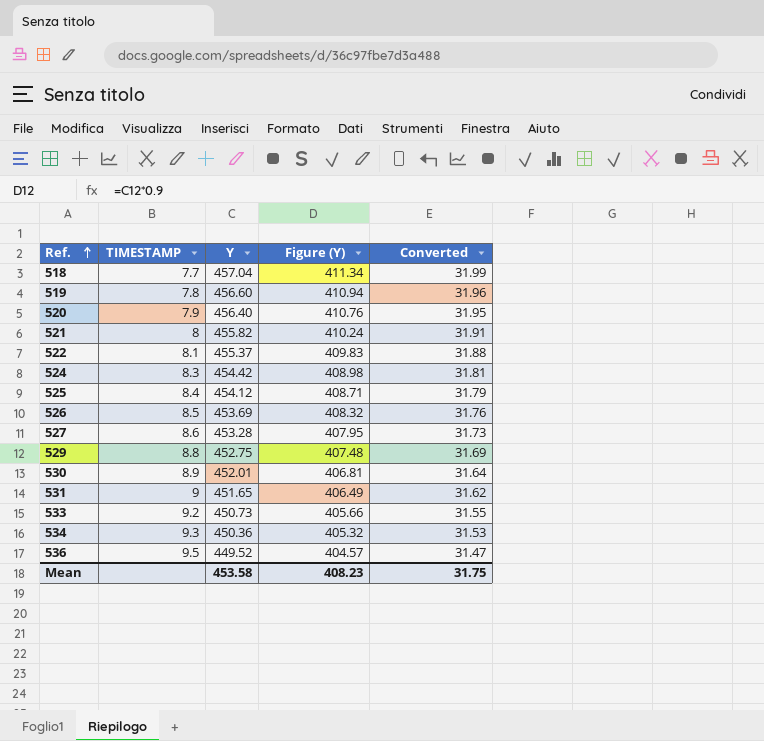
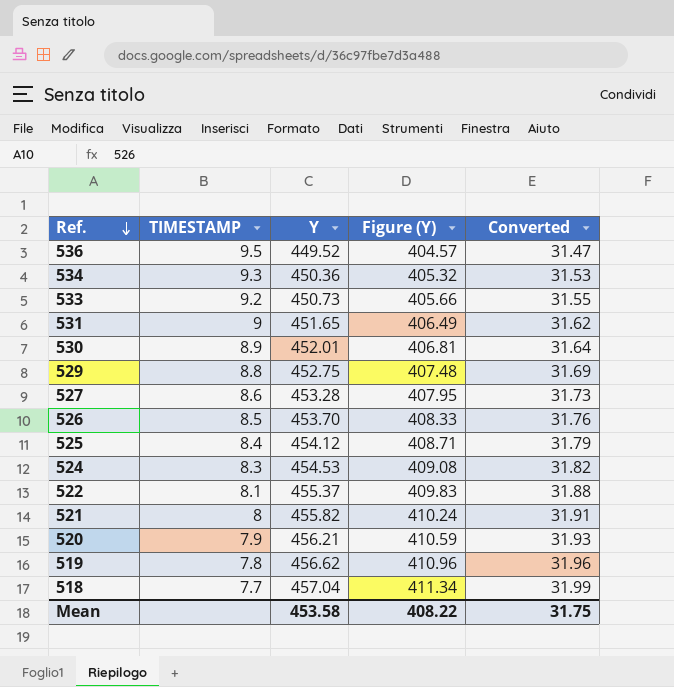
row order: Ref. ascending -> Ref. descending
526 | Y: 453.69 -> 453.70
526 | Figure (Y): 408.32 -> 408.33
524 | Y: 454.42 -> 454.53
524 | Figure (Y): 408.98 -> 409.08
524 | Converted: 31.81 -> 31.82
520 | Y: 456.40 -> 456.21
520 | Figure (Y): 410.76 -> 410.59
520 | Converted: 31.95 -> 31.93
519 | Y: 456.60 -> 456.62
519 | Figure (Y): 410.94 -> 410.96
Mean | Figure (Y): 408.23 -> 408.22

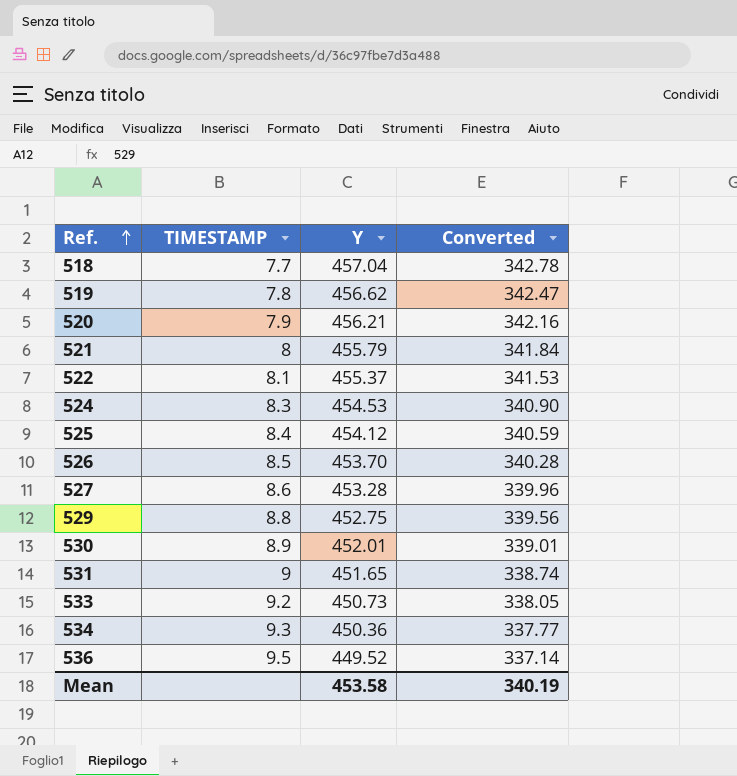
row order: Ref. descending -> Ref. ascending
column Figure (Y) | formula: [Y] * 0.9 -> none
column Converted | formula: [Y] * 0.07 -> [Y] * 0.75
521 | Y: 455.82 -> 455.79
Mean | Converted: 31.75 -> 340.19

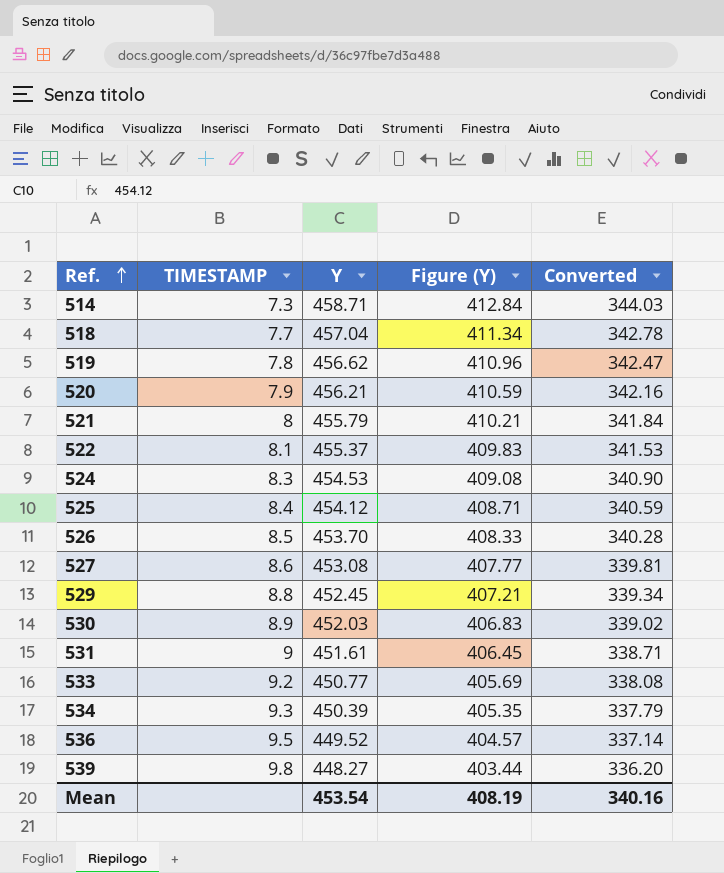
column Figure (Y) | formula: none -> [Y] * 0.9
row 514: none -> 7.3 | 458.71 | 412.84 | 344.03
527 | Y: 453.28 -> 453.08
527 | Converted: 339.96 -> 339.81
529 | Y: 452.75 -> 452.45
529 | Converted: 339.56 -> 339.34
530 | Y: 452.01 -> 452.03
530 | Converted: 339.01 -> 339.02
531 | Y: 451.65 -> 451.61
531 | Converted: 338.74 -> 338.71
533 | Y: 450.73 -> 450.77
533 | Converted: 338.05 -> 338.08
534 | Y: 450.36 -> 450.39
534 | Converted: 337.77 -> 337.79
row 539: none -> 9.8 | 448.27 | 403.44 | 336.20
Mean | Y: 453.58 -> 453.54
Mean | Converted: 340.19 -> 340.16

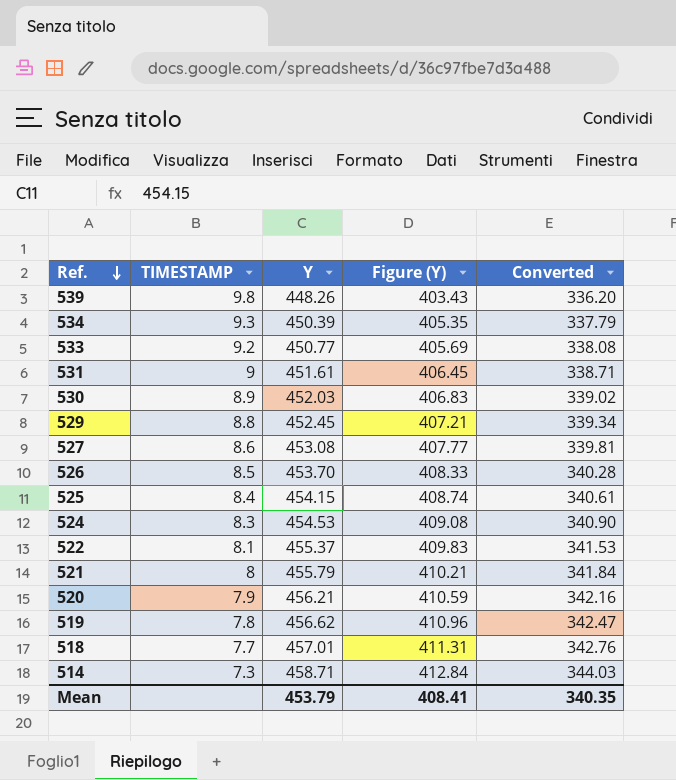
row order: Ref. ascending -> Ref. descending
row 536: 9.5 | 449.52 | 404.57 | 337.14 -> none
539 | Y: 448.27 -> 448.26
539 | Figure (Y): 403.44 -> 403.43
525 | Y: 454.12 -> 454.15
525 | Figure (Y): 408.71 -> 408.74
525 | Converted: 340.59 -> 340.61
518 | Y: 457.04 -> 457.01
518 | Figure (Y): 411.34 -> 411.31
518 | Converted: 342.78 -> 342.76
Mean | Y: 453.54 -> 453.79
Mean | Figure (Y): 408.19 -> 408.41
Mean | Converted: 340.16 -> 340.35

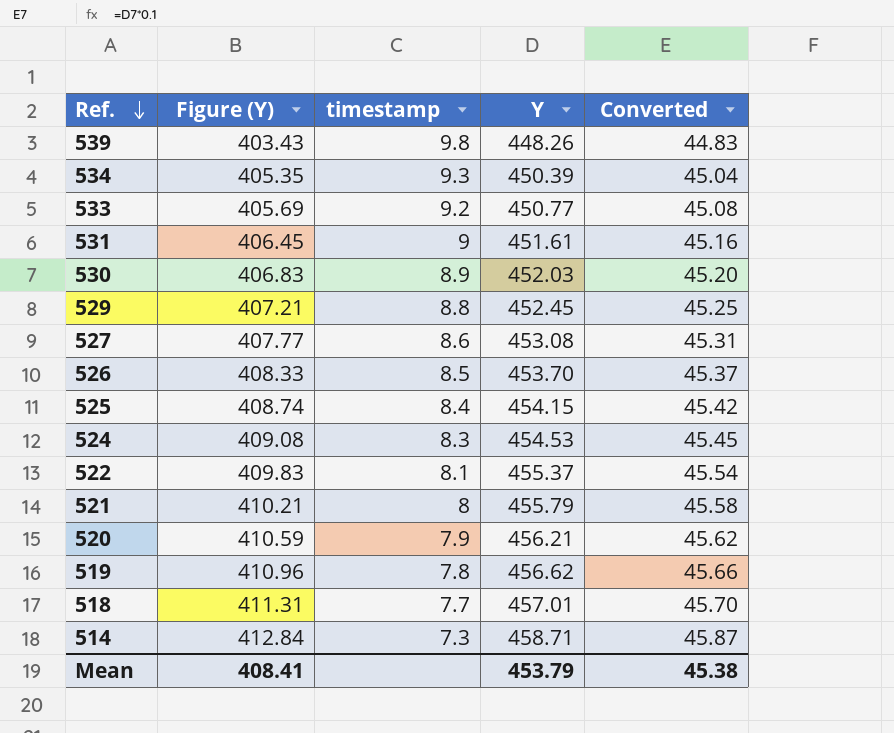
column Figure (Y) | position: 4 -> 2
column name: TIMESTAMP -> timestamp
column Converted | formula: [Y] * 0.75 -> [Y] * 0.1
Mean | Converted: 340.35 -> 45.38

